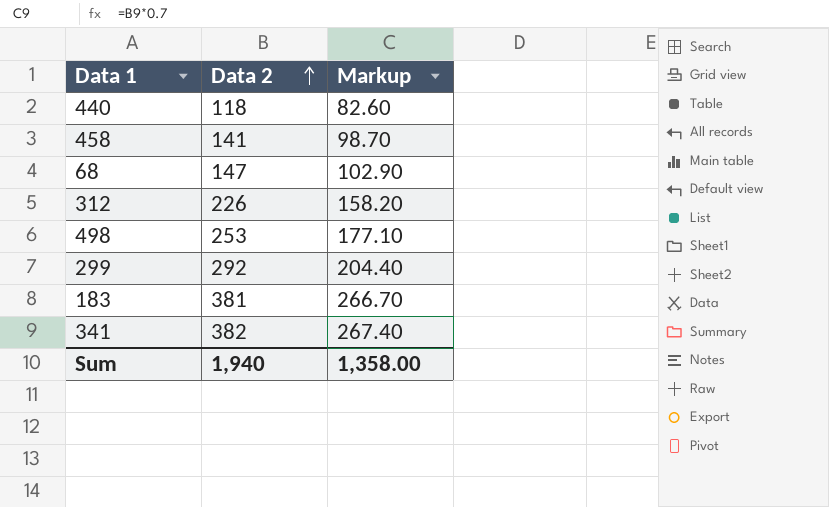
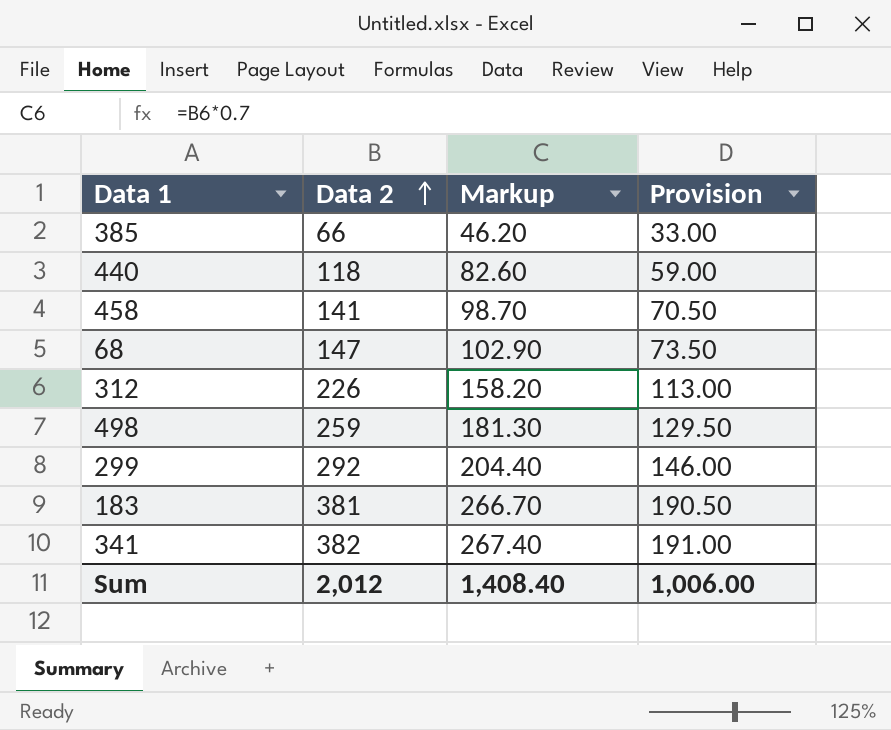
column Provision | formula: none -> [Data 2] * 0.5
row 385: none -> 66 | 46.20 | 33.00
498 | Data 2: 253 -> 259
498 | Markup: 177.10 -> 181.30
Sum | Data 2: 1,940 -> 2,012
Sum | Markup: 1,358.00 -> 1,408.40

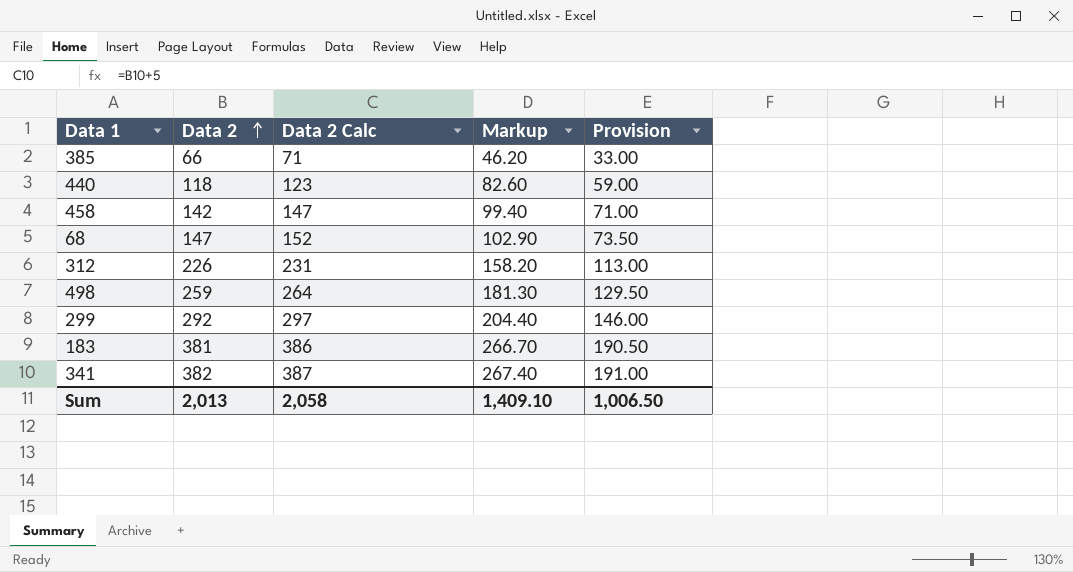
column Data 2 Calc | formula: none -> [Data 2] + 5
458 | Data 2: 141 -> 142
458 | Markup: 98.70 -> 99.40
458 | Provision: 70.50 -> 71.00
Sum | Data 2: 2,012 -> 2,013
Sum | Markup: 1,408.40 -> 1,409.10
Sum | Provision: 1,006.00 -> 1,006.50

